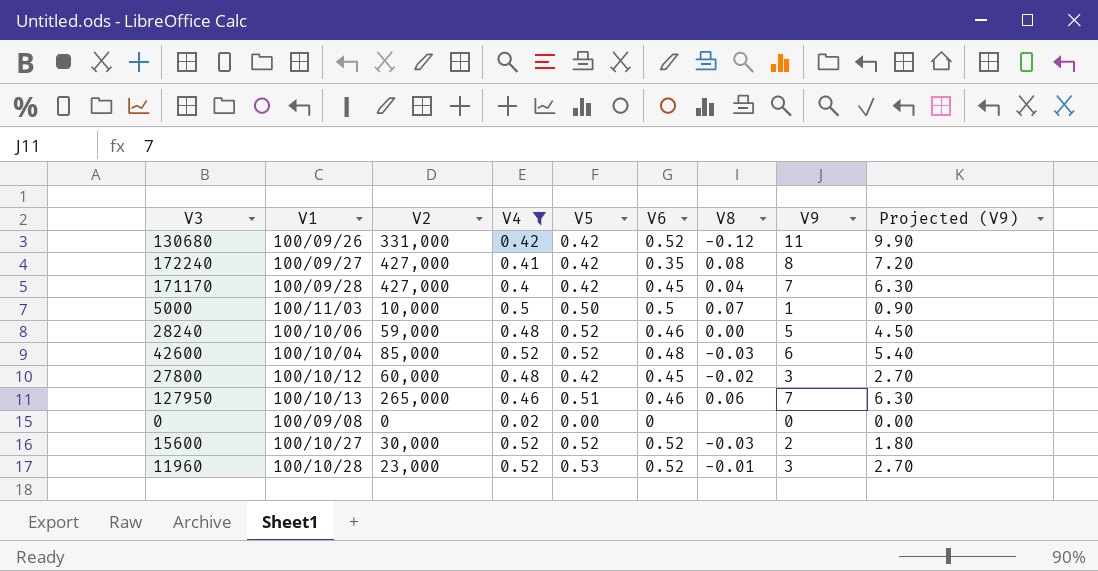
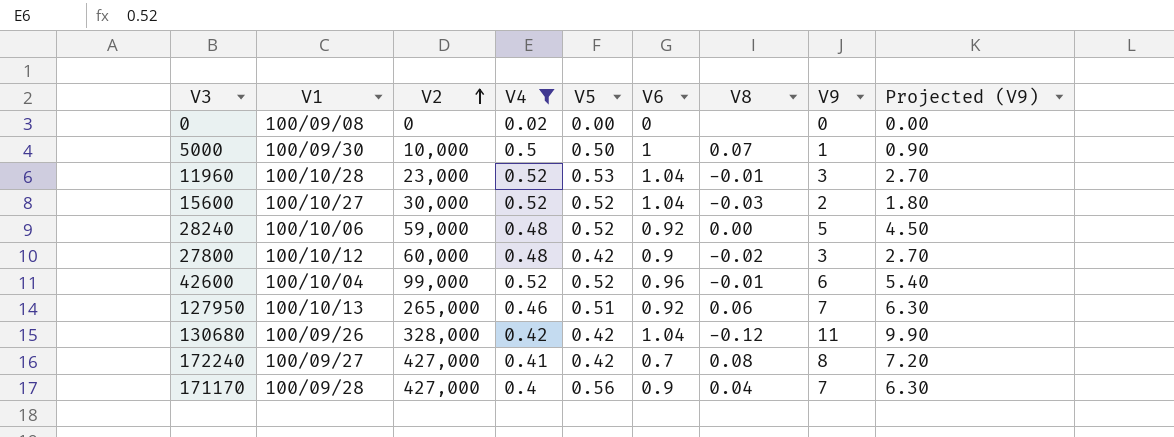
row order: none -> V2 ascending
5000 | V1: 100/11/03 -> 100/09/30
5000 | V6: 0.5 -> 1
11960 | V6: 0.52 -> 1.04
15600 | V6: 0.52 -> 1.04
28240 | V6: 0.46 -> 0.92
27800 | V6: 0.45 -> 0.9
42600 | V2: 85,000 -> 99,000
42600 | V6: 0.48 -> 0.96
42600 | V8: -0.03 -> -0.01
127950 | V6: 0.46 -> 0.92
130680 | V2: 331,000 -> 328,000
130680 | V6: 0.52 -> 1.04
172240 | V6: 0.35 -> 0.7
171170 | V5: 0.42 -> 0.56
171170 | V6: 0.45 -> 0.9

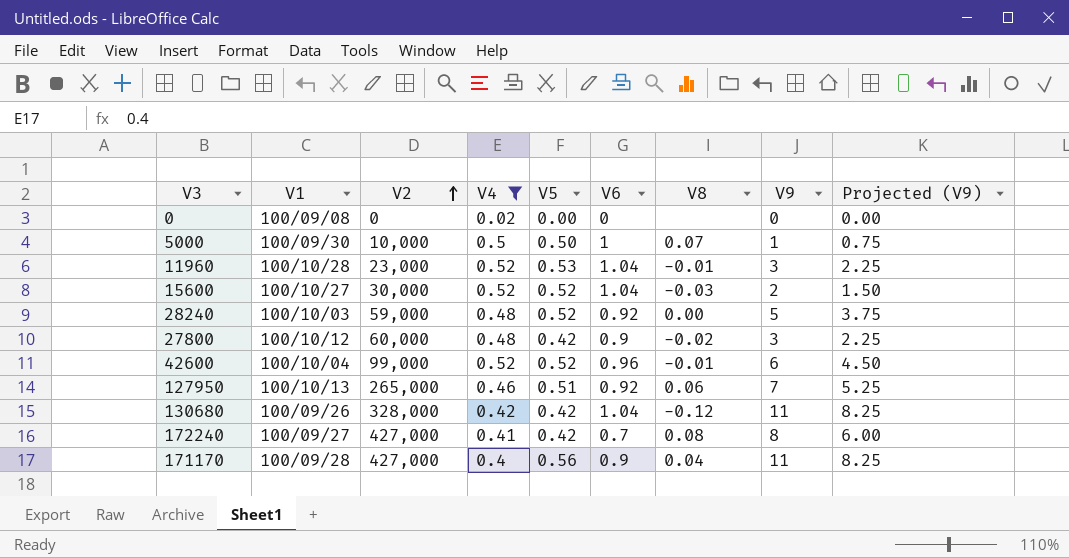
column Projected (V9) | formula: [V9] * 0.9 -> [V9] * 0.75
28240 | V1: 100/10/06 -> 100/10/03
171170 | V9: 7 -> 11

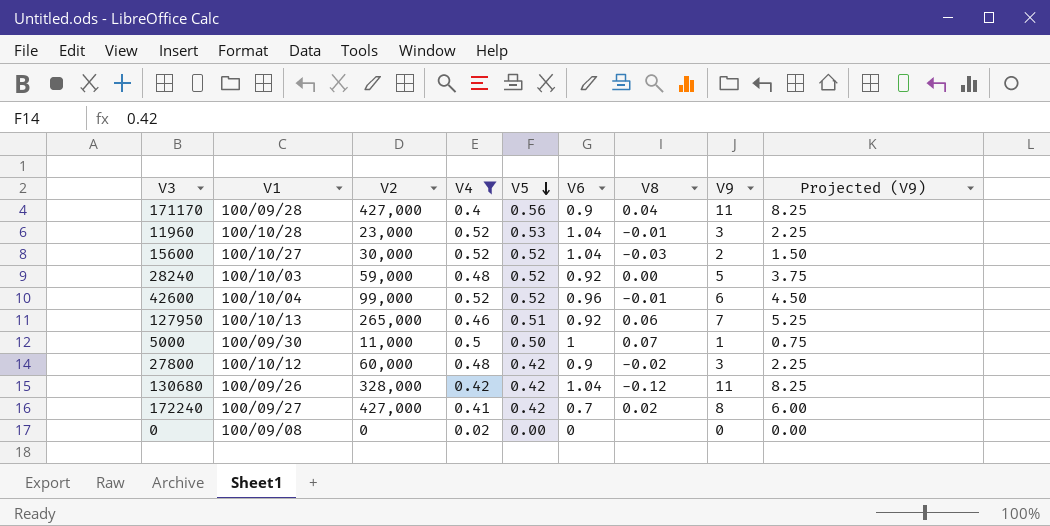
row order: V2 ascending -> V5 descending
5000 | V2: 10,000 -> 11,000
172240 | V8: 0.08 -> 0.02

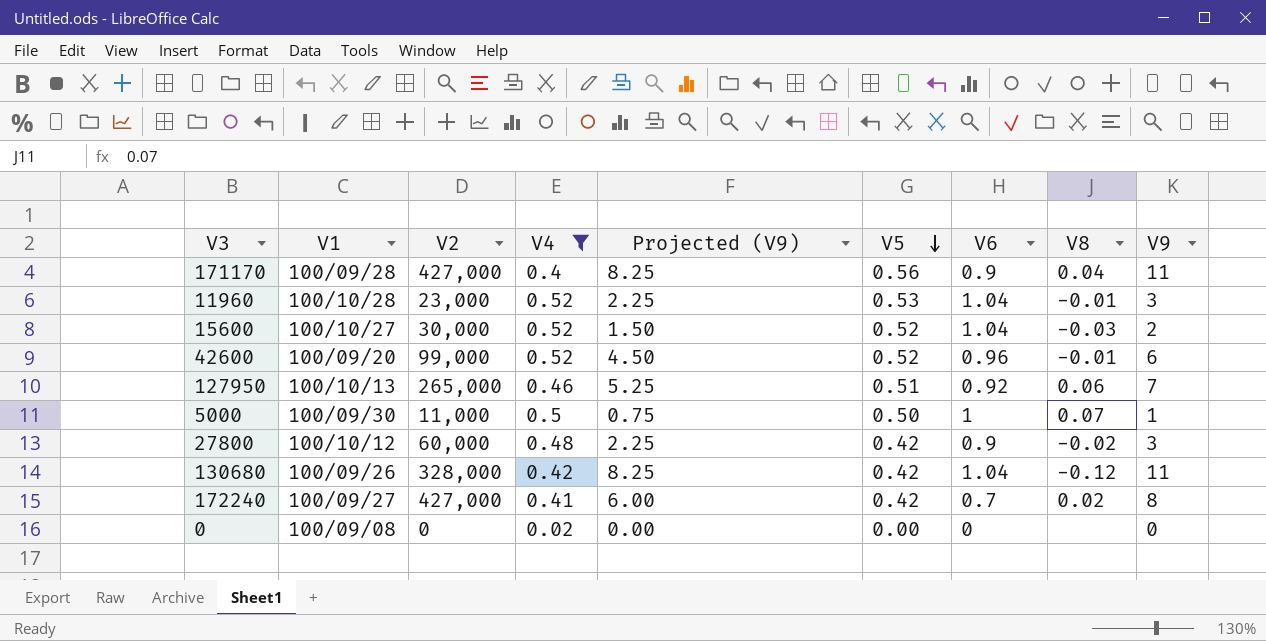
column Projected (V9) | position: 9 -> 5
row 28240: 100/10/03 | 59,000 | 0.48 | 0.52 | 0.92 | 0.00 | 5 | 3.75 -> none
42600 | V1: 100/10/04 -> 100/09/20

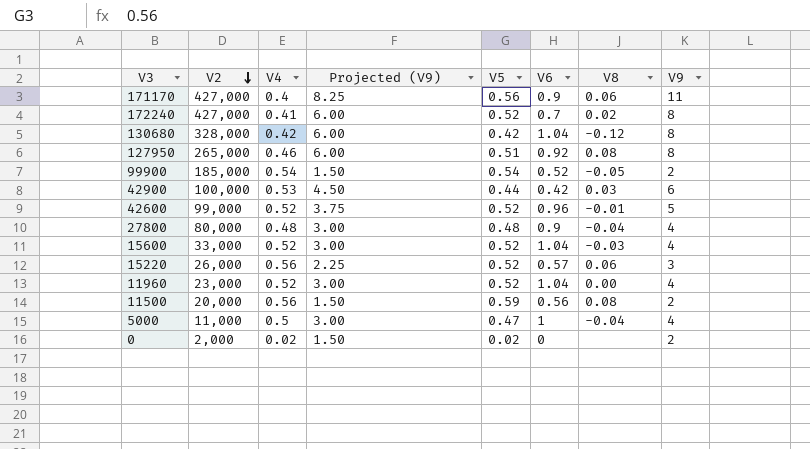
filter: V4 <= 0.52 -> none
row order: V5 descending -> V2 descending
column V1 | position: 2 -> none
171170 | V8: 0.04 -> 0.06
172240 | V5: 0.42 -> 0.52
130680 | Projected (V9): 8.25 -> 6.00
130680 | V9: 11 -> 8
127950 | Projected (V9): 5.25 -> 6.00
127950 | V8: 0.06 -> 0.08
127950 | V9: 7 -> 8
42600 | Projected (V9): 4.50 -> 3.75
42600 | V9: 6 -> 5
27800 | V2: 60,000 -> 80,000
27800 | Projected (V9): 2.25 -> 3.00
27800 | V5: 0.42 -> 0.48
27800 | V8: -0.02 -> -0.04
27800 | V9: 3 -> 4
15600 | V2: 30,000 -> 33,000
15600 | Projected (V9): 1.50 -> 3.00
15600 | V9: 2 -> 4
11960 | Projected (V9): 2.25 -> 3.00
11960 | V5: 0.53 -> 0.52
11960 | V8: -0.01 -> 0.00
11960 | V9: 3 -> 4
5000 | Projected (V9): 0.75 -> 3.00
5000 | V5: 0.50 -> 0.47
5000 | V8: 0.07 -> -0.04
5000 | V9: 1 -> 4
0 | V2: 0 -> 2,000
0 | Projected (V9): 0.00 -> 1.50
0 | V5: 0.00 -> 0.02
0 | V9: 0 -> 2

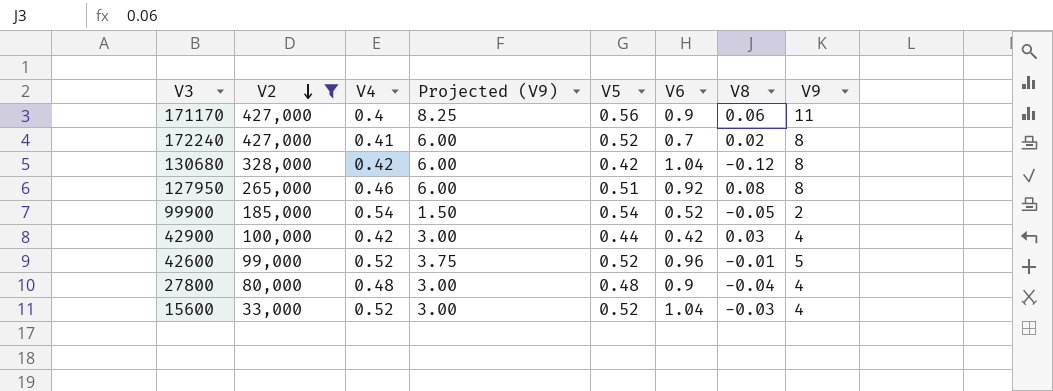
filter: none -> V2 >= 33,000
42900 | V4: 0.53 -> 0.42
42900 | Projected (V9): 4.50 -> 3.00
42900 | V9: 6 -> 4

